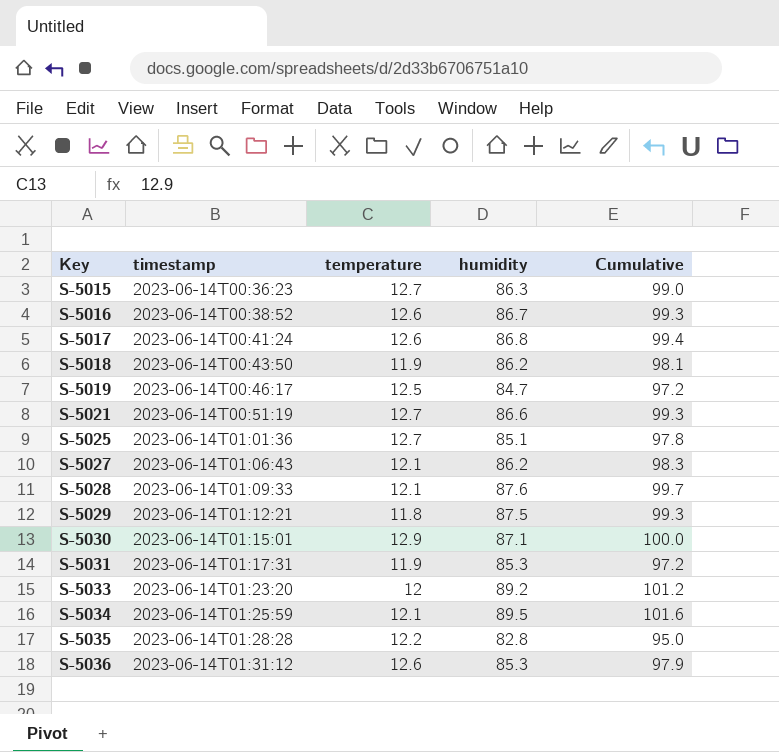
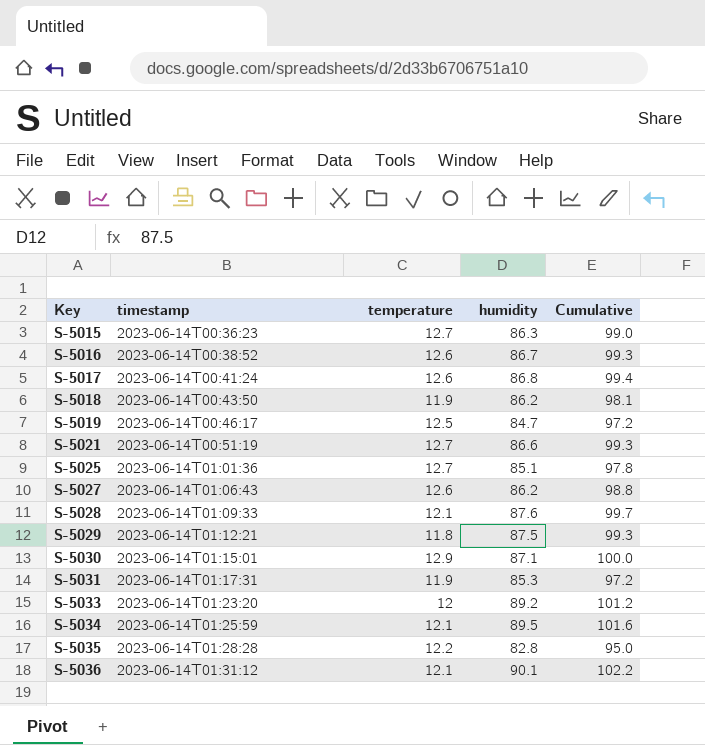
S-5027 | temperature: 12.1 -> 12.6
S-5027 | Cumulative: 98.3 -> 98.8
S-5036 | temperature: 12.6 -> 12.1
S-5036 | humidity: 85.3 -> 90.1
S-5036 | Cumulative: 97.9 -> 102.2

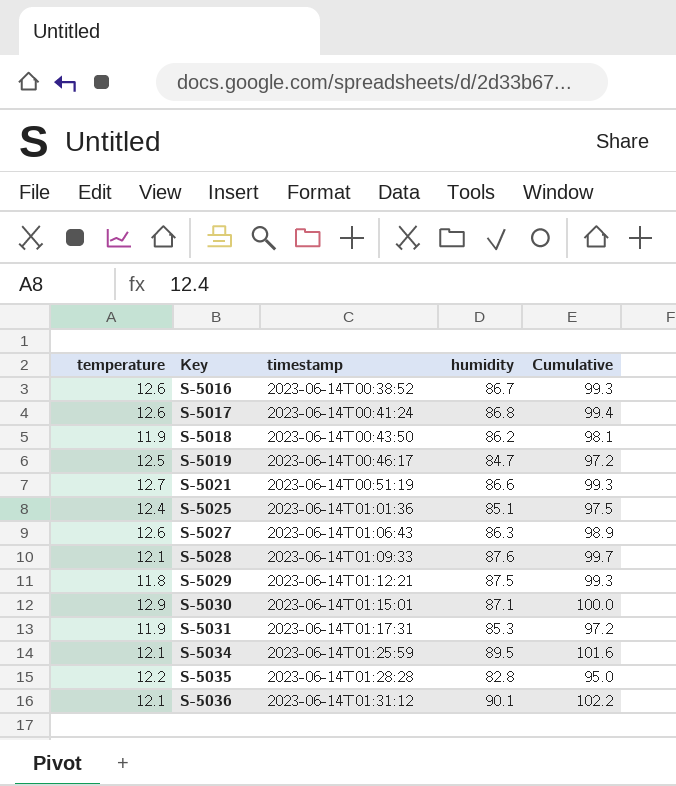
column temperature | position: 3 -> 1
row S-5015: 2023-06-14T00:36:23 | 12.7 | 86.3 | 99.0 -> none
row S-5033: 2023-06-14T01:23:20 | 12 | 89.2 | 101.2 -> none
S-5025 | temperature: 12.7 -> 12.4
S-5025 | Cumulative: 97.8 -> 97.5
S-5027 | humidity: 86.2 -> 86.3
S-5027 | Cumulative: 98.8 -> 98.9

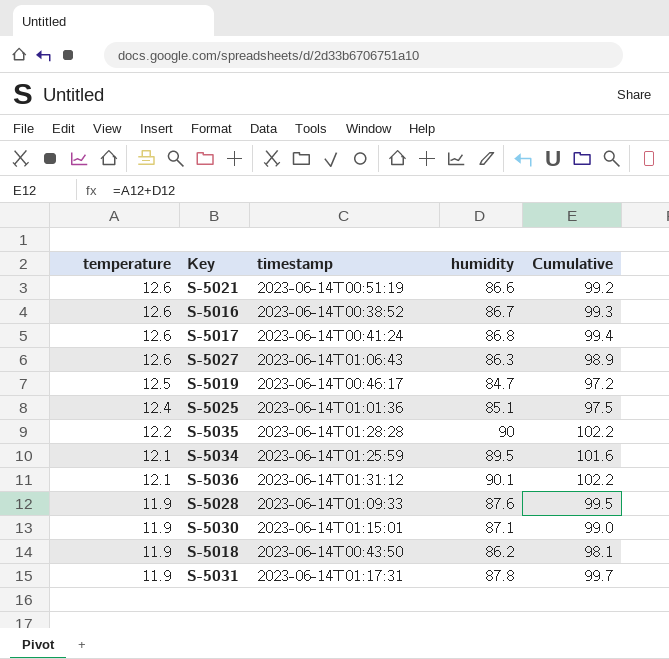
row order: Key ascending -> temperature descending
row S-5029: 11.8 | 2023-06-14T01:12:21 | 87.5 | 99.3 -> none
S-5021 | temperature: 12.7 -> 12.6
S-5021 | Cumulative: 99.3 -> 99.2
S-5035 | humidity: 82.8 -> 90
S-5035 | Cumulative: 95.0 -> 102.2
S-5028 | temperature: 12.1 -> 11.9
S-5028 | Cumulative: 99.7 -> 99.5
S-5030 | temperature: 12.9 -> 11.9
S-5030 | Cumulative: 100.0 -> 99.0
S-5031 | humidity: 85.3 -> 87.8
S-5031 | Cumulative: 97.2 -> 99.7

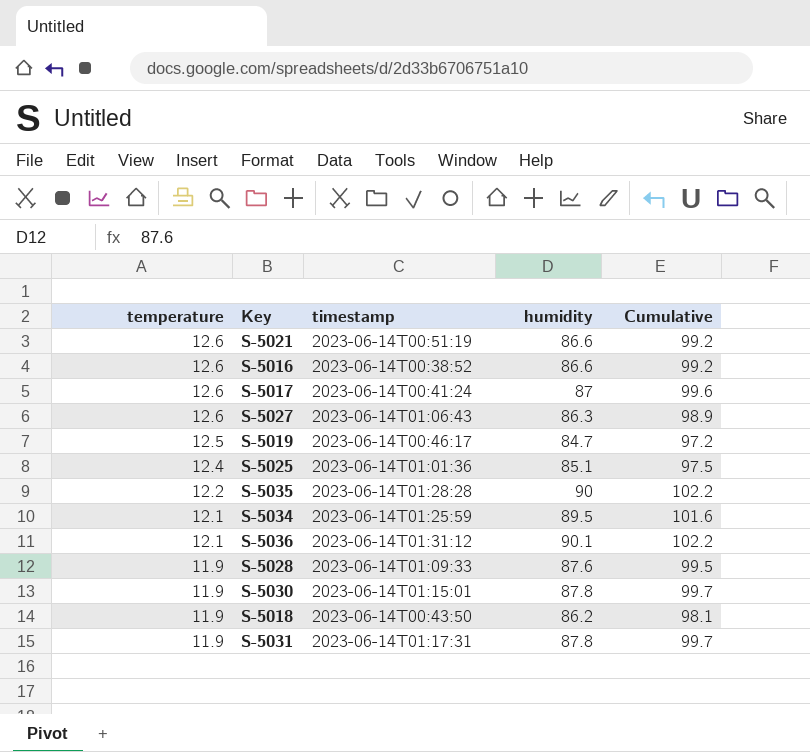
S-5016 | humidity: 86.7 -> 86.6
S-5016 | Cumulative: 99.3 -> 99.2
S-5017 | humidity: 86.8 -> 87
S-5017 | Cumulative: 99.4 -> 99.6
S-5030 | humidity: 87.1 -> 87.8
S-5030 | Cumulative: 99.0 -> 99.7

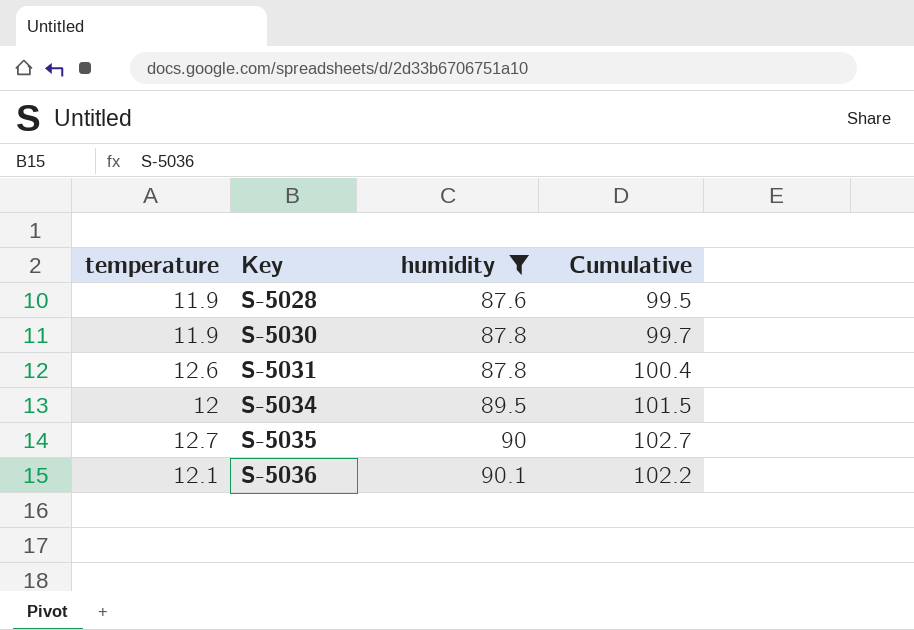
filter: none -> humidity >= 87.6
row order: temperature descending -> Key ascending
column timestamp | position: 3 -> none
S-5031 | temperature: 11.9 -> 12.6
S-5031 | Cumulative: 99.7 -> 100.4
S-5034 | temperature: 12.1 -> 12
S-5034 | Cumulative: 101.6 -> 101.5
S-5035 | temperature: 12.2 -> 12.7
S-5035 | Cumulative: 102.2 -> 102.7

